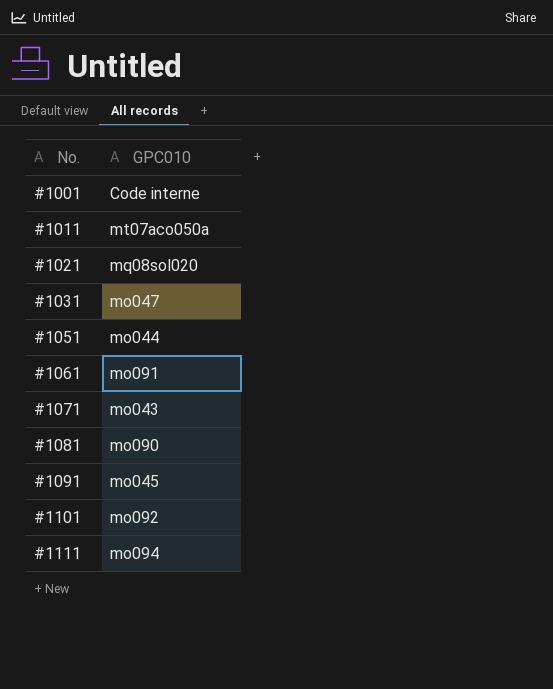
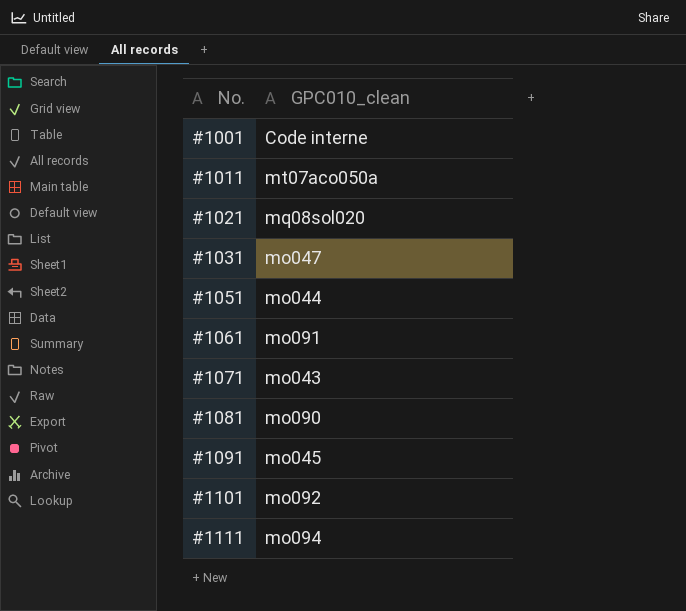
column name: GPC010 -> GPC010_clean

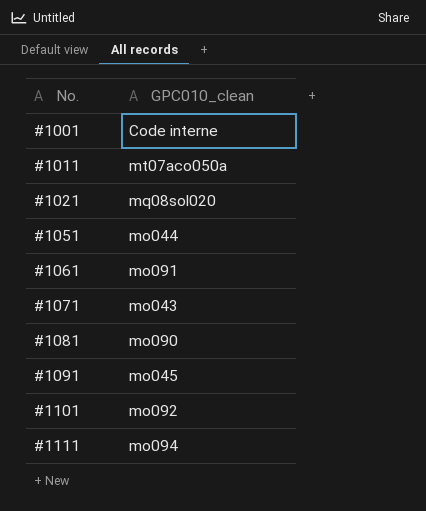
row #1031: mo047 -> none

